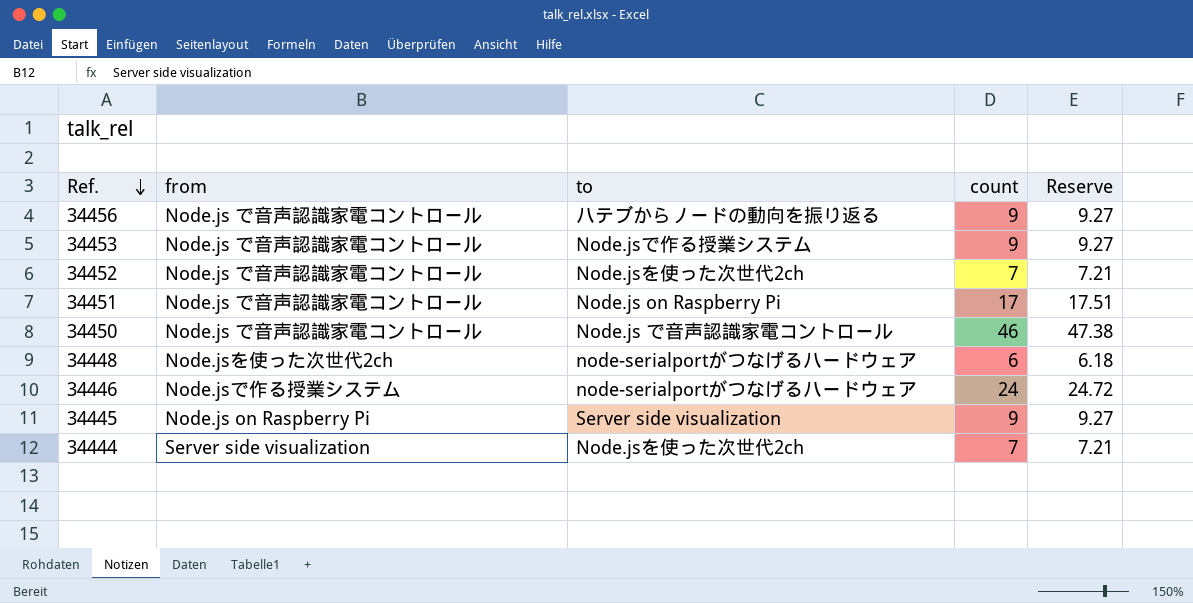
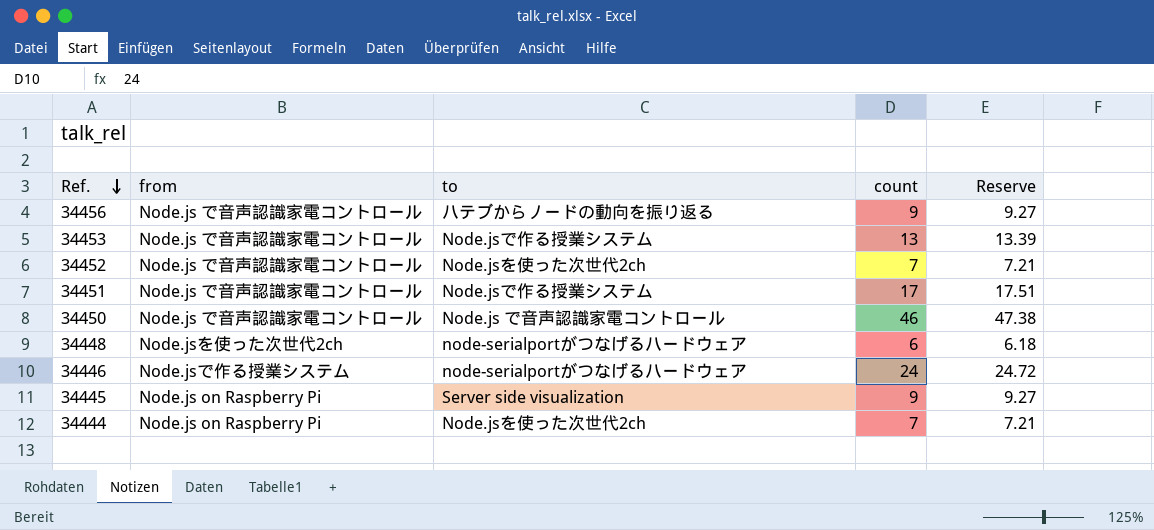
34453 | count: 9 -> 13
34453 | Reserve: 9.27 -> 13.39
34451 | to: Node.js on Raspberry Pi -> Node.jsで作る授業システム
34444 | from: Server side visualization -> Node.js on Raspberry Pi

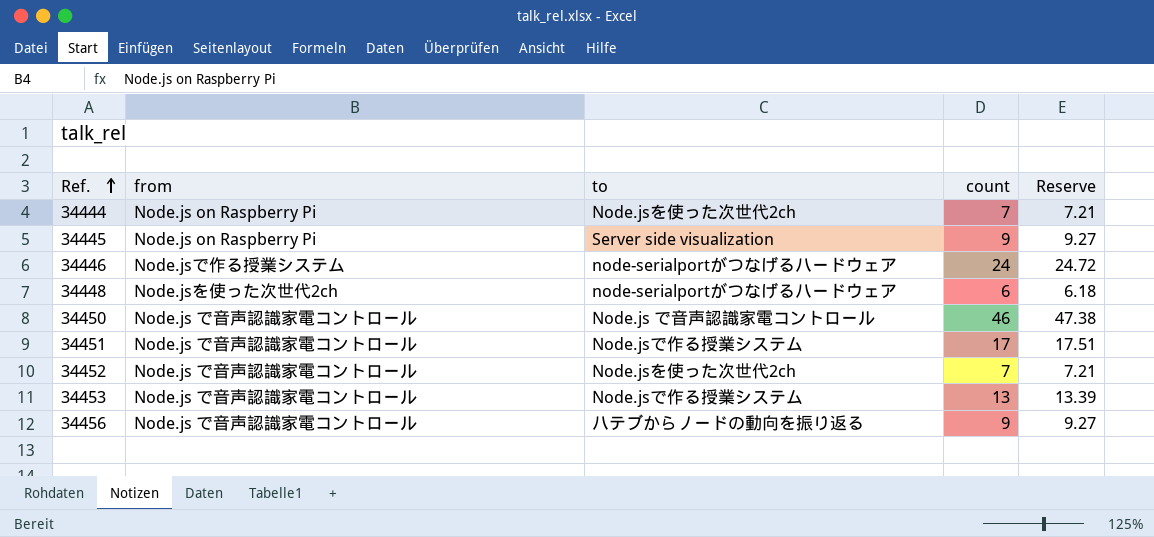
row order: Ref. descending -> Ref. ascending

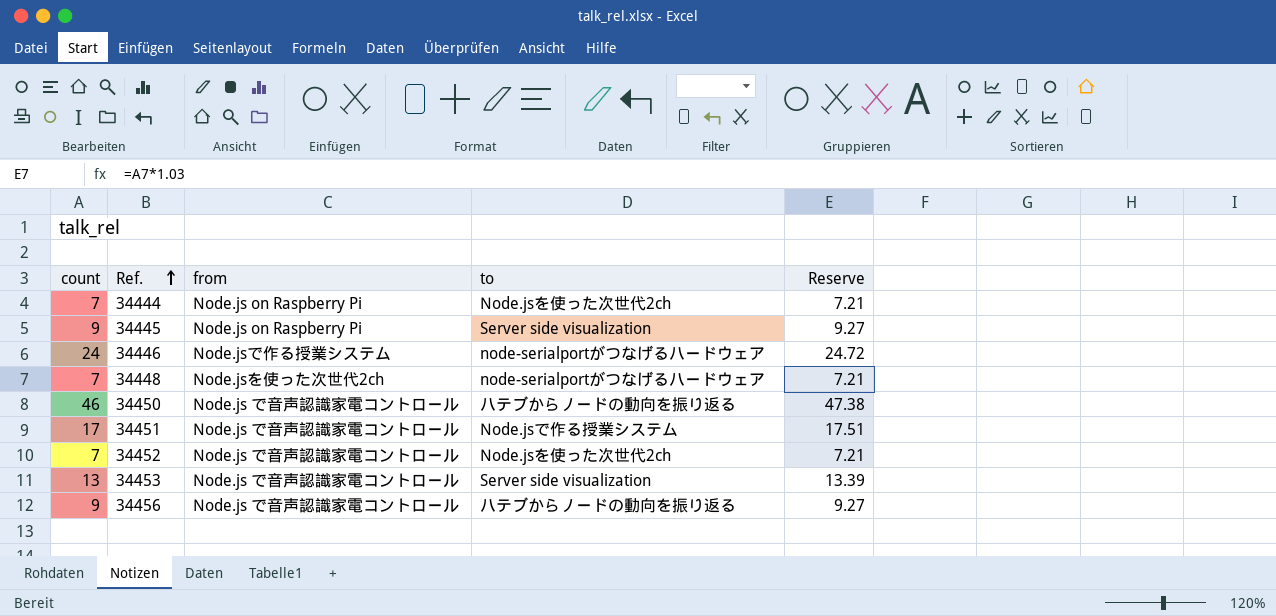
column count | position: 4 -> 1
34448 | count: 6 -> 7
34448 | Reserve: 6.18 -> 7.21
34450 | to: Node.js で音声認識家電コントロール -> ハテブからノードの動向を振り返る
34453 | to: Node.jsで作る授業システム -> Server side visualization

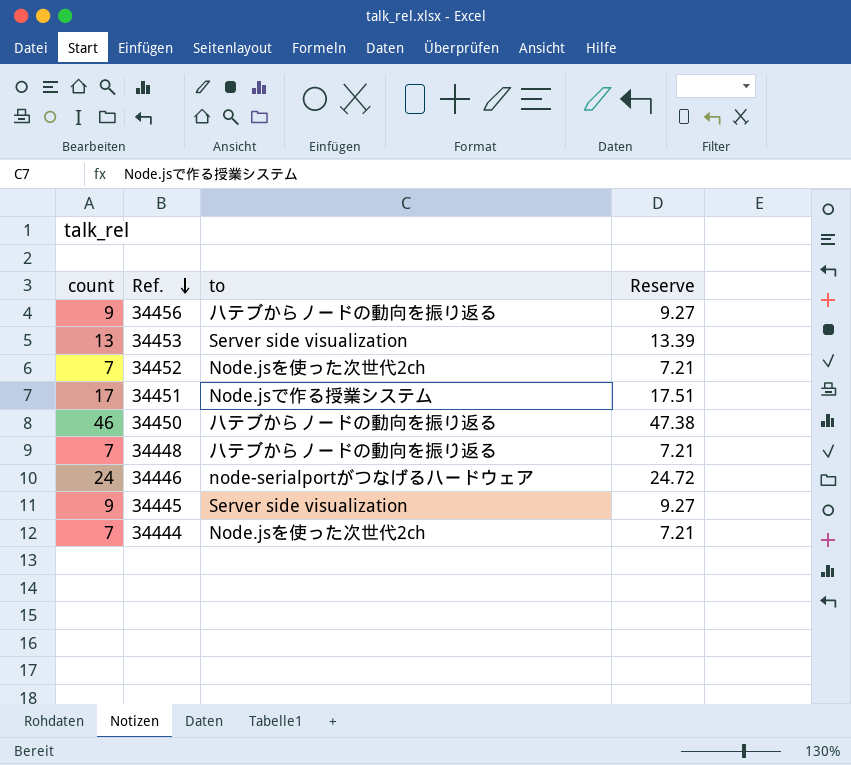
row order: Ref. ascending -> Ref. descending
column from | position: 3 -> none
34448 | to: node-serialportがつなげるハードウェア -> ハテブからノードの動向を振り返る

